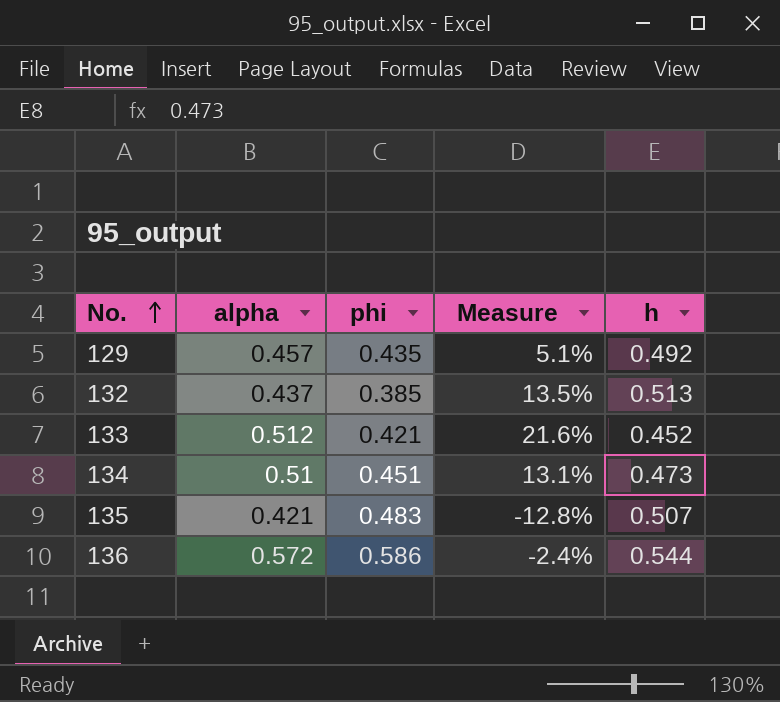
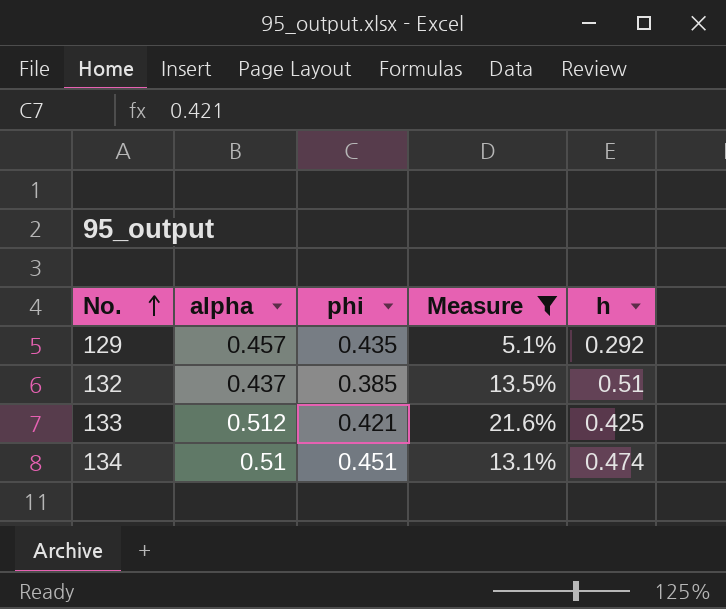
filter: none -> Measure >= 5.1%
129 | h: 0.492 -> 0.292
132 | h: 0.513 -> 0.51
133 | h: 0.452 -> 0.425
134 | h: 0.473 -> 0.474

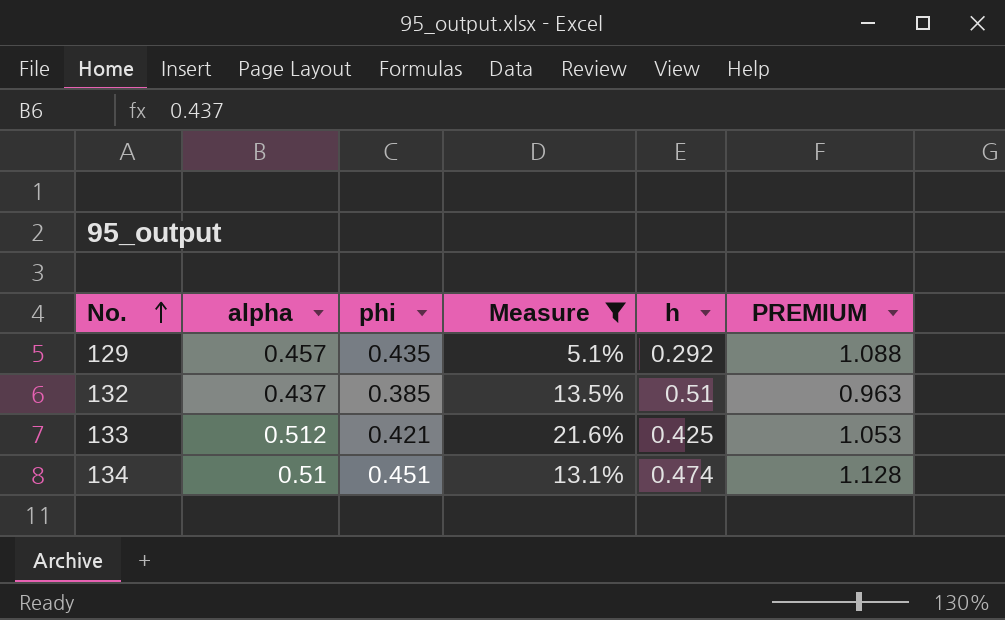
column PREMIUM | formula: none -> [phi] * 2.5

